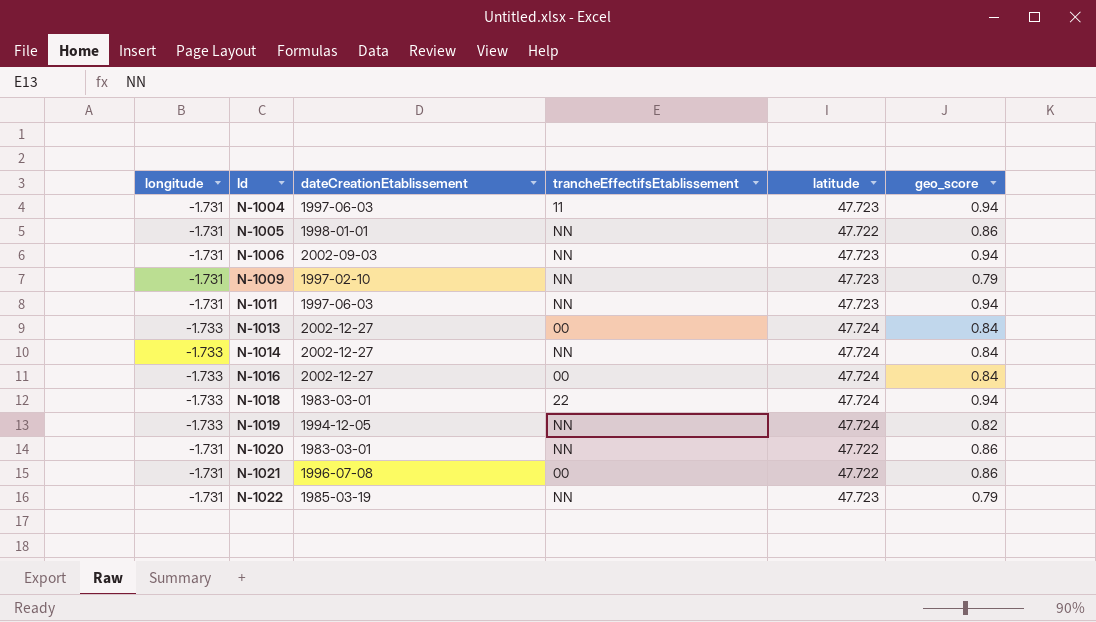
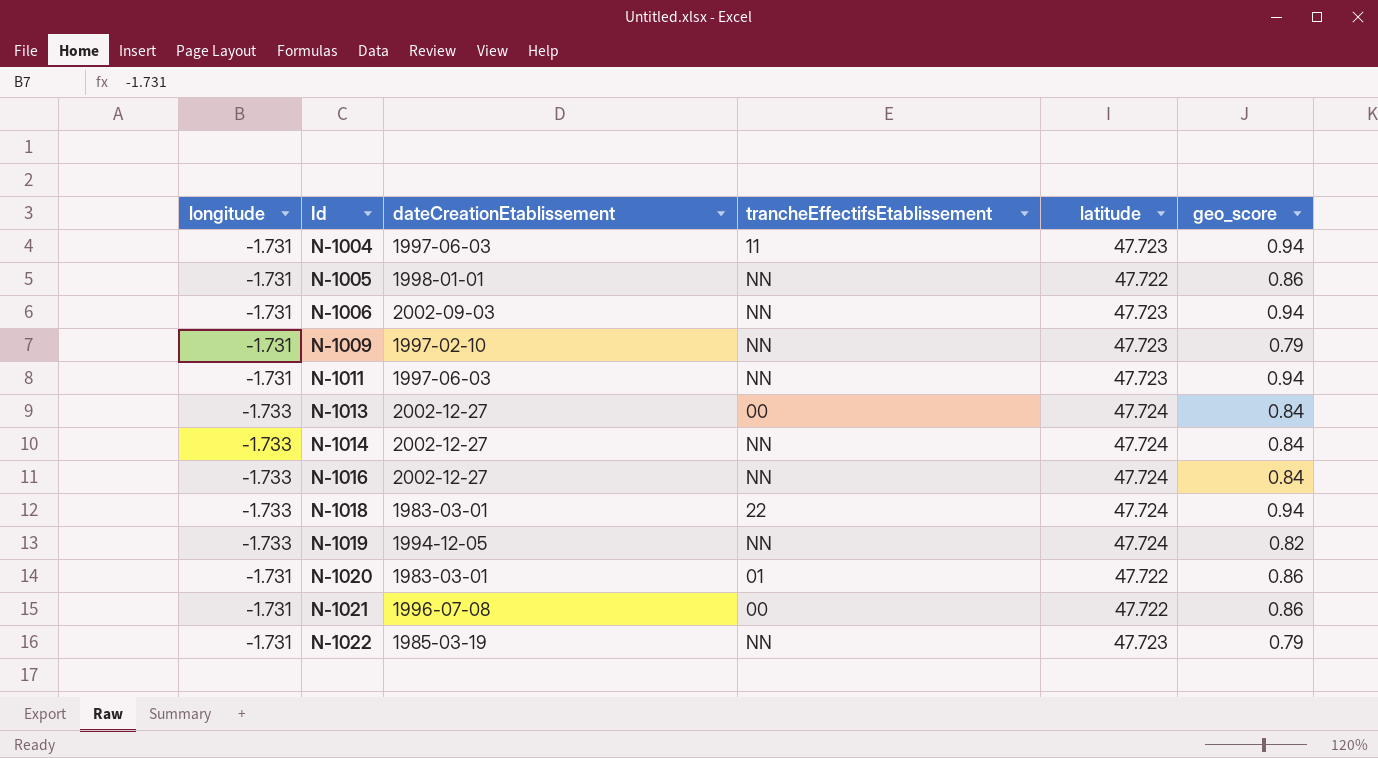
N-1016 | trancheEffectifsEtablissement: 00 -> NN
N-1020 | trancheEffectifsEtablissement: NN -> 01

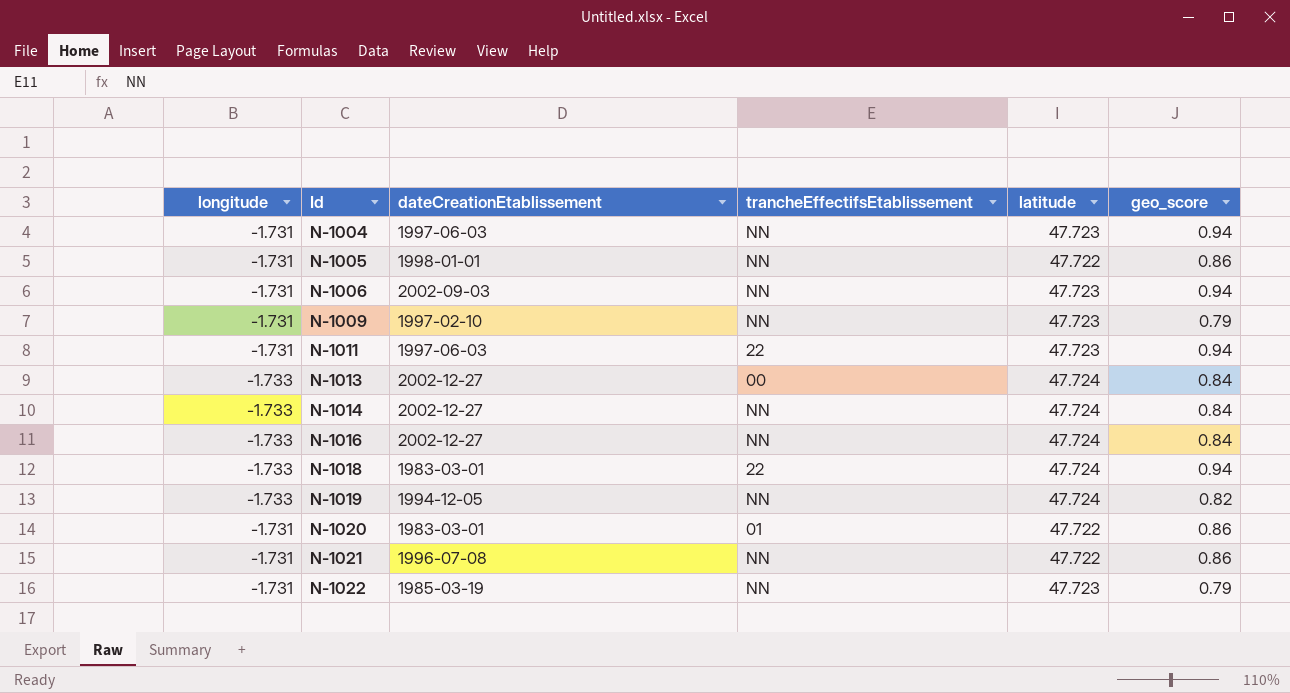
N-1004 | trancheEffectifsEtablissement: 11 -> NN
N-1011 | trancheEffectifsEtablissement: NN -> 22
N-1021 | trancheEffectifsEtablissement: 00 -> NN

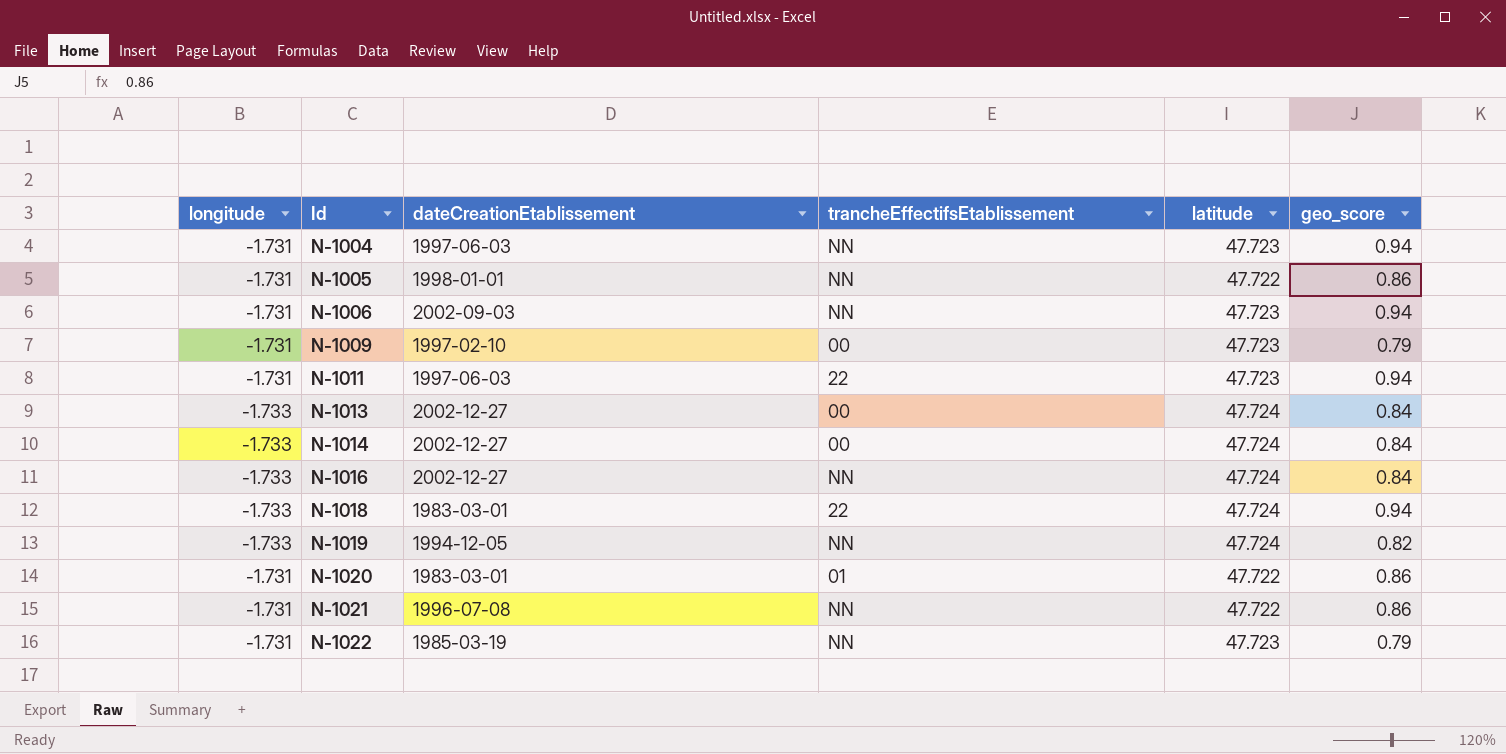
N-1009 | trancheEffectifsEtablissement: NN -> 00
N-1014 | trancheEffectifsEtablissement: NN -> 00

